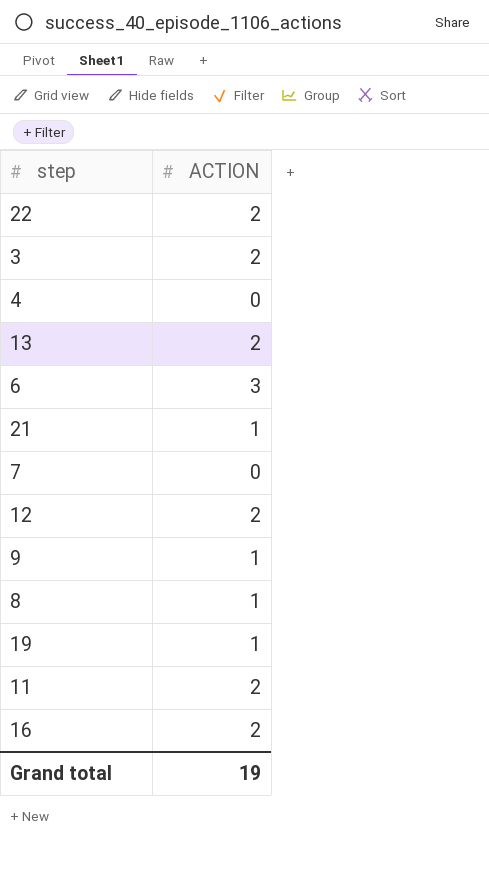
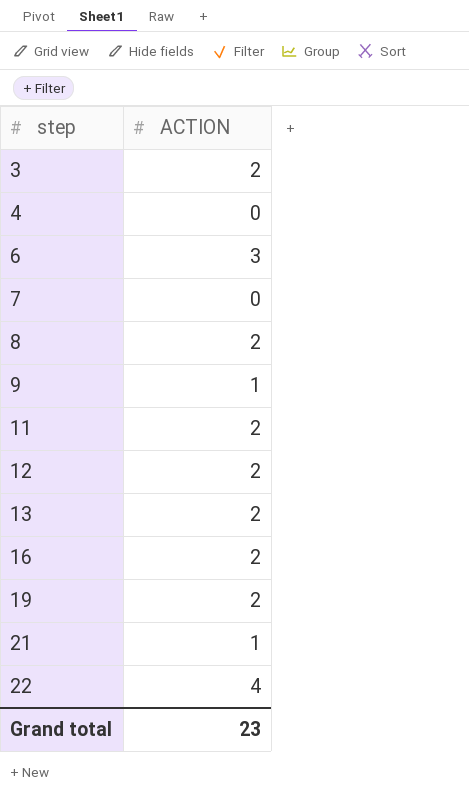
row order: none -> step ascending
8 | ACTION: 1 -> 2
19 | ACTION: 1 -> 2
22 | ACTION: 2 -> 4
Grand total | ACTION: 19 -> 23

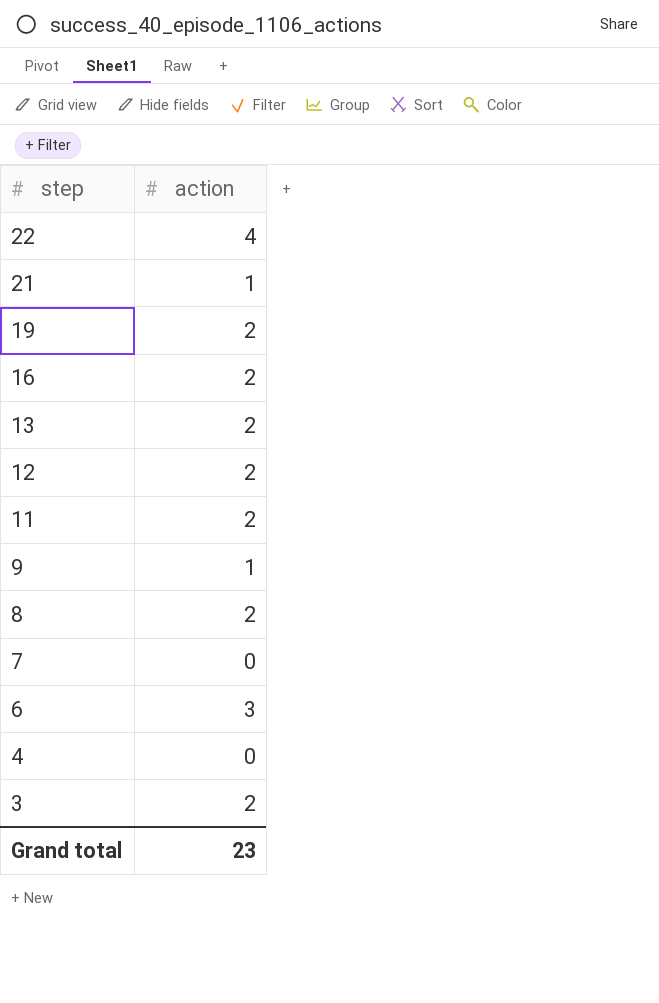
row order: step ascending -> step descending
column name: ACTION -> action

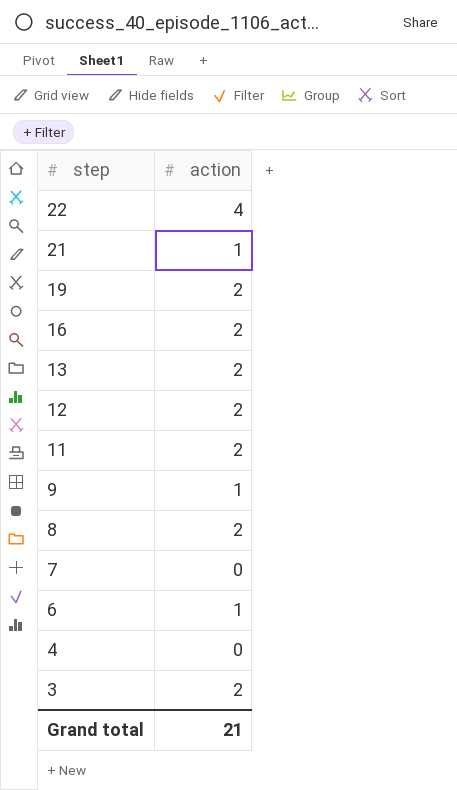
6 | action: 3 -> 1
Grand total | action: 23 -> 21

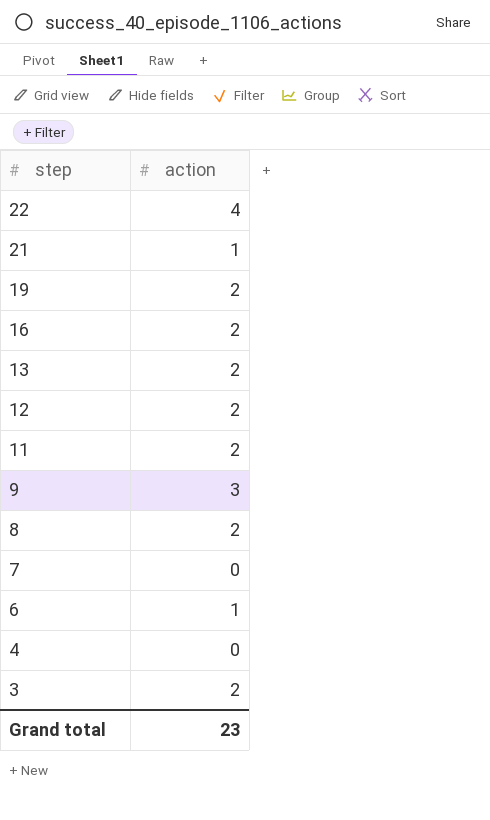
9 | action: 1 -> 3
Grand total | action: 21 -> 23

